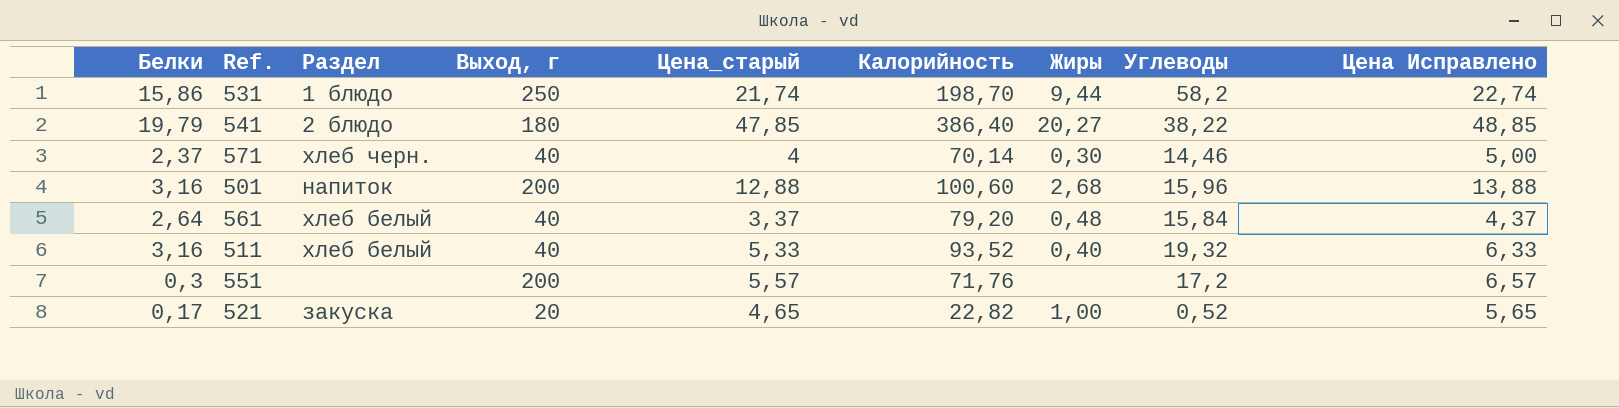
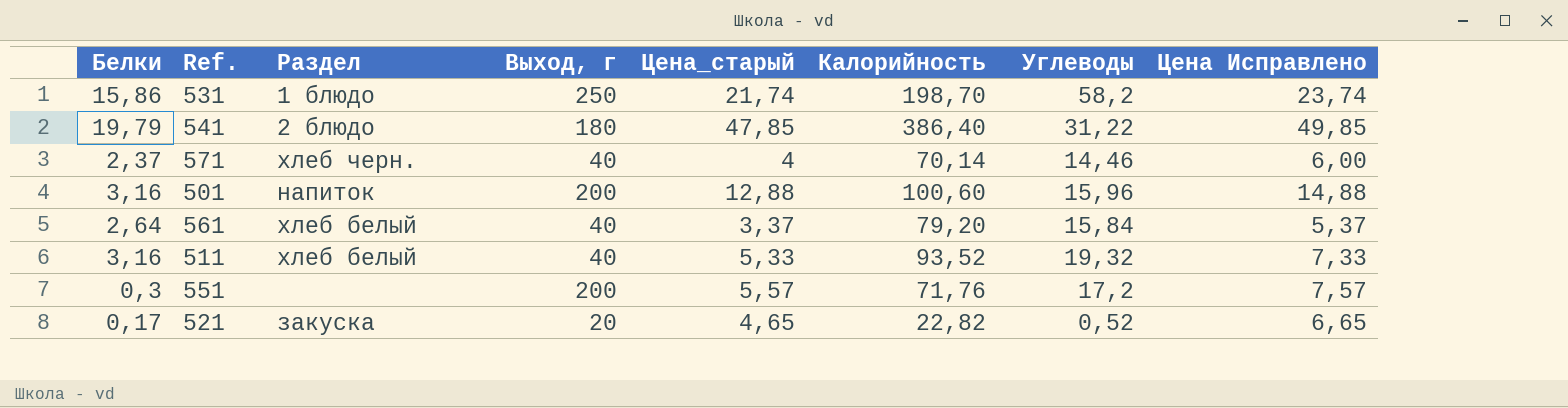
column Жиры | position: 7 -> none
column Цена Исправлено | formula: [Цена_старый] + 1 -> [Цена_старый] + 2
541 | Углеводы: 38,22 -> 31,22

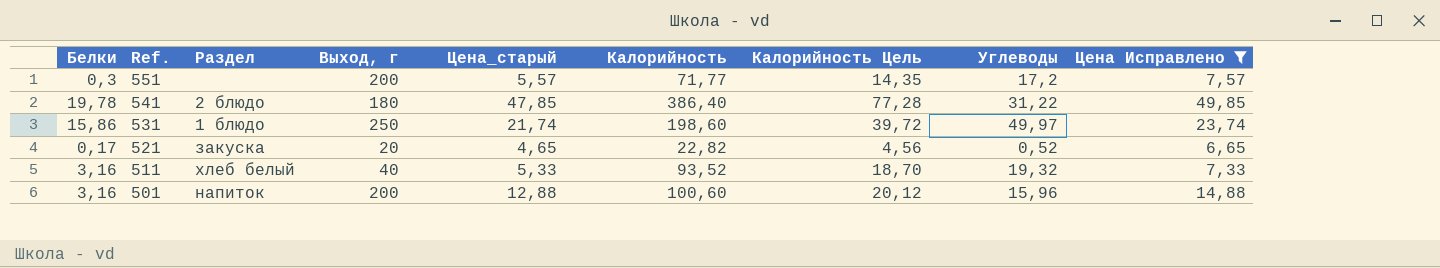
filter: none -> Цена Исправлено >= 6,65
row order: none -> Ref. descending
column Калорийность Цель | formula: none -> [Калорийность] * 0,2
551 | Калорийность: 71,76 -> 71,77
541 | Белки: 19,79 -> 19,78
531 | Калорийность: 198,70 -> 198,60
531 | Углеводы: 58,2 -> 49,97

